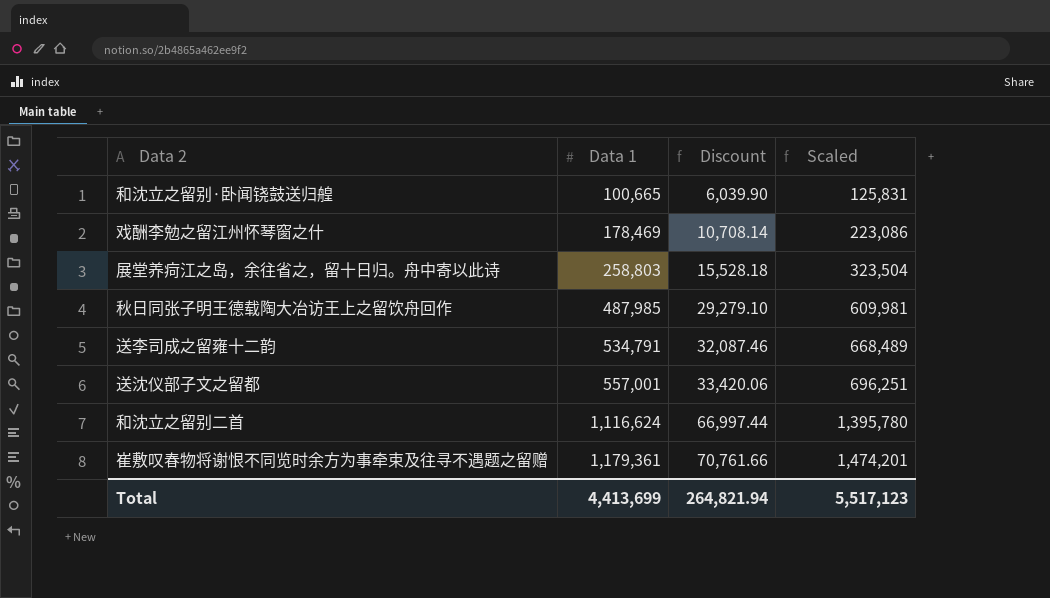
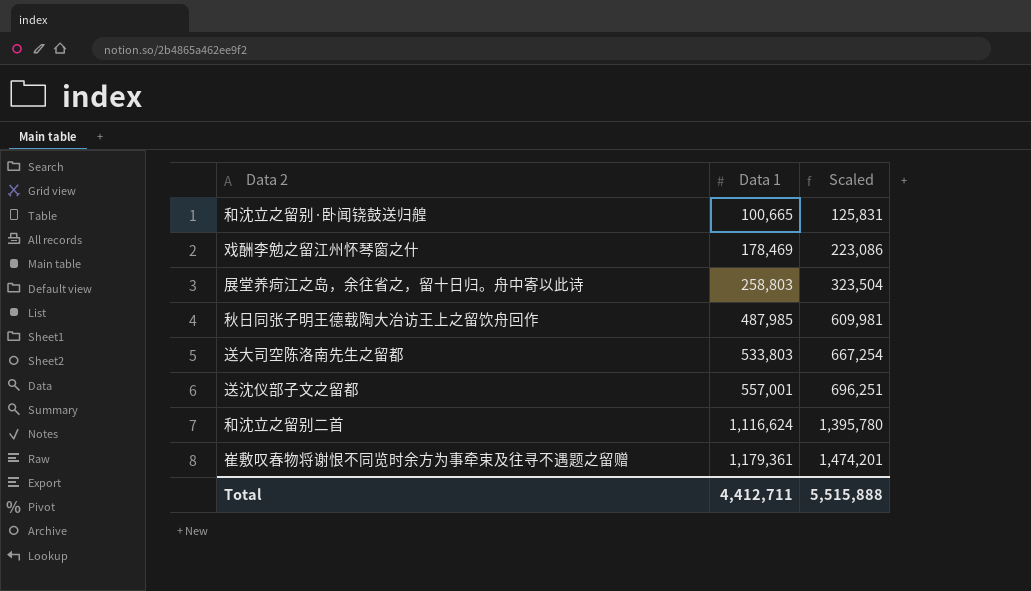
column Discount | formula: [Data 1] * 0.06 -> none
row 送李司成之留雍十二韵: 534,791 | 32,087.46 | 668,489 -> none
row 送大司空陈洛南先生之留都: none -> 533,803 | 667,254
Total | Data 1: 4,413,699 -> 4,412,711
Total | Scaled: 5,517,123 -> 5,515,888

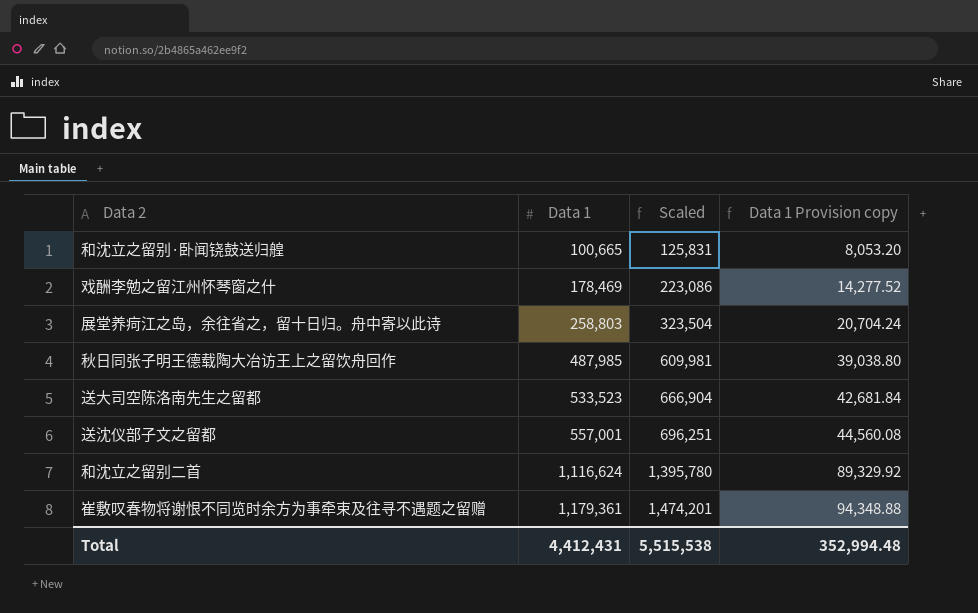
column Data 1 Provision copy | formula: none -> [Data 1] * 0.08
送大司空陈洛南先生之留都 | Data 1: 533,803 -> 533,523
送大司空陈洛南先生之留都 | Scaled: 667,254 -> 666,904
Total | Data 1: 4,412,711 -> 4,412,431
Total | Scaled: 5,515,888 -> 5,515,538

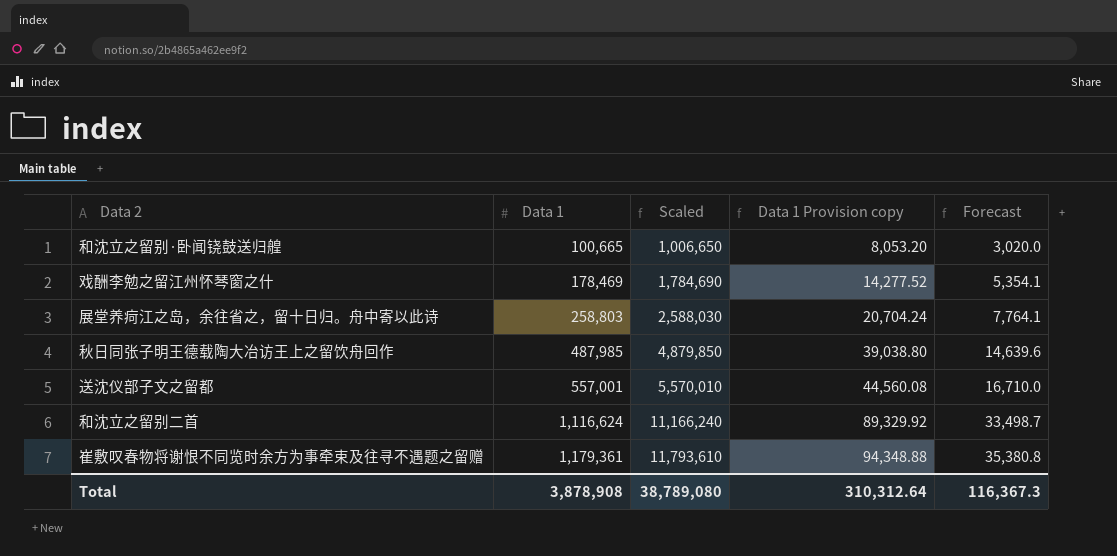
column Scaled | formula: [Data 1] * 1.25 -> [Data 1] * 10
column Forecast | formula: none -> [Data 1] * 0.03
row 送大司空陈洛南先生之留都: 533,523 | 666,904 | 42,681.84 -> none
Total | Data 1: 4,412,431 -> 3,878,908
Total | Scaled: 5,515,538 -> 38,789,080
Total | Data 1 Provision copy: 352,994.48 -> 310,312.64

